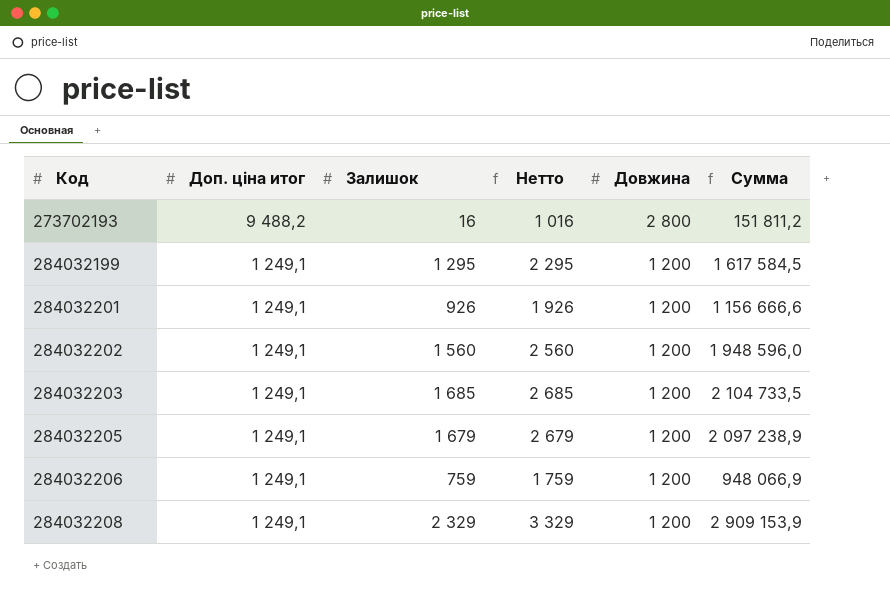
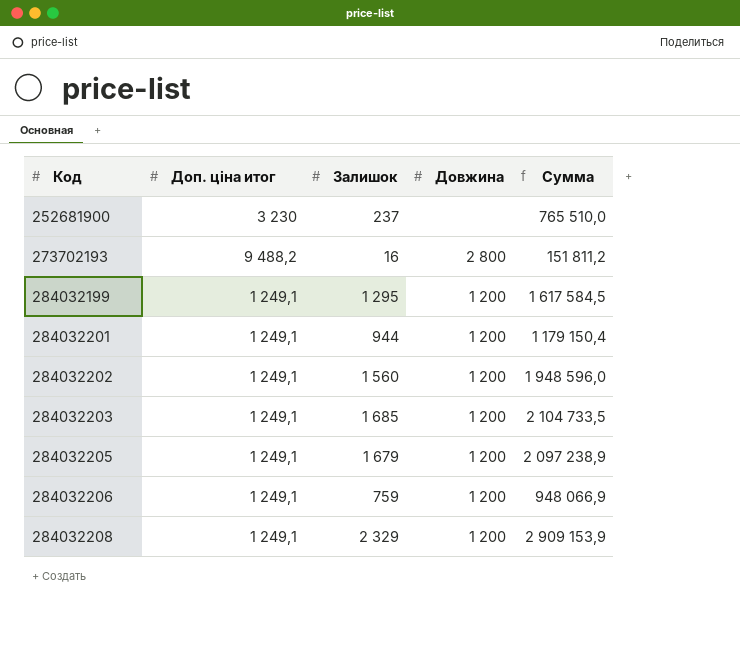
column Нетто | formula: [Залишок] + 1000 -> none
row 252681900: none -> 3 230 | 237 | none | 765 510,0
284032201 | Залишок: 926 -> 944
284032201 | Сумма: 1 156 666,6 -> 1 179 150,4

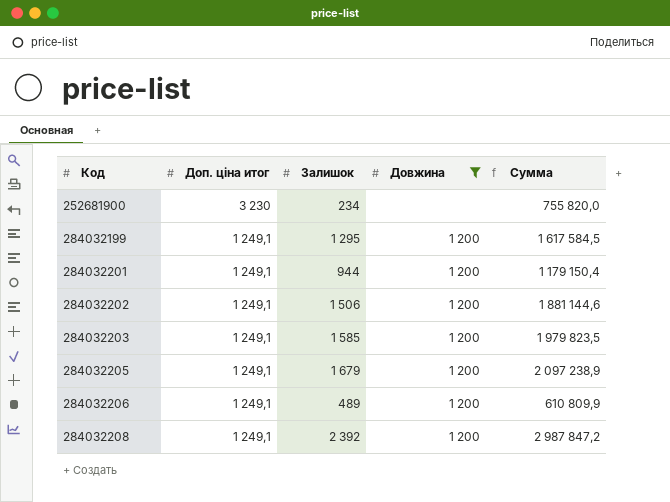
filter: none -> Довжина != 2 800
252681900 | Залишок: 237 -> 234
252681900 | Сумма: 765 510,0 -> 755 820,0
284032202 | Залишок: 1 560 -> 1 506
284032202 | Сумма: 1 948 596,0 -> 1 881 144,6
284032203 | Залишок: 1 685 -> 1 585
284032203 | Сумма: 2 104 733,5 -> 1 979 823,5
284032206 | Залишок: 759 -> 489
284032206 | Сумма: 948 066,9 -> 610 809,9
284032208 | Залишок: 2 329 -> 2 392
284032208 | Сумма: 2 909 153,9 -> 2 987 847,2

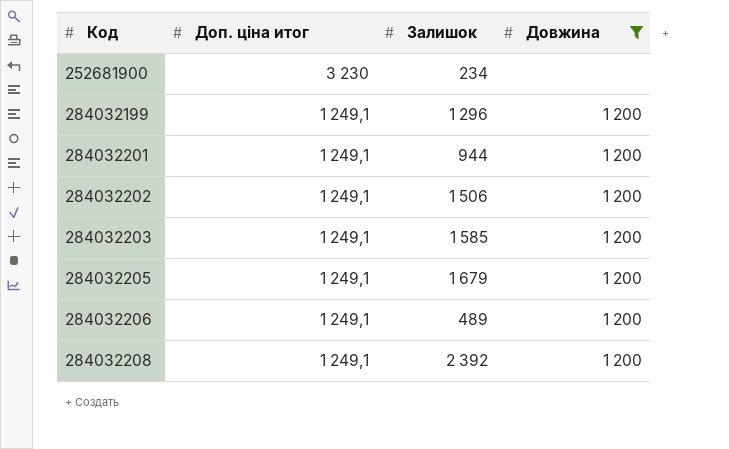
column Сумма | formula: [Доп. ціна итог] * [Залишок] -> none
284032199 | Залишок: 1 295 -> 1 296

